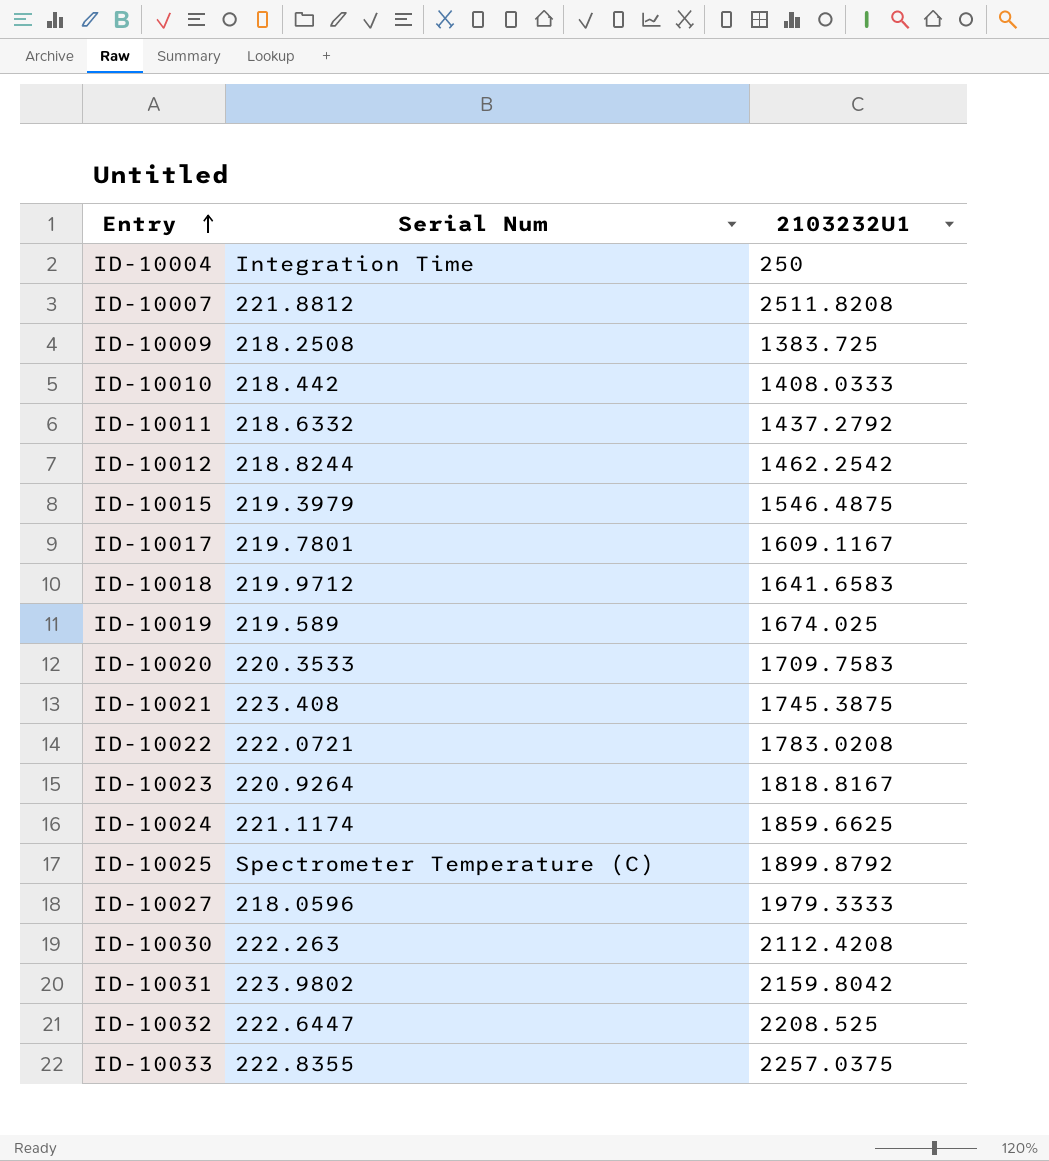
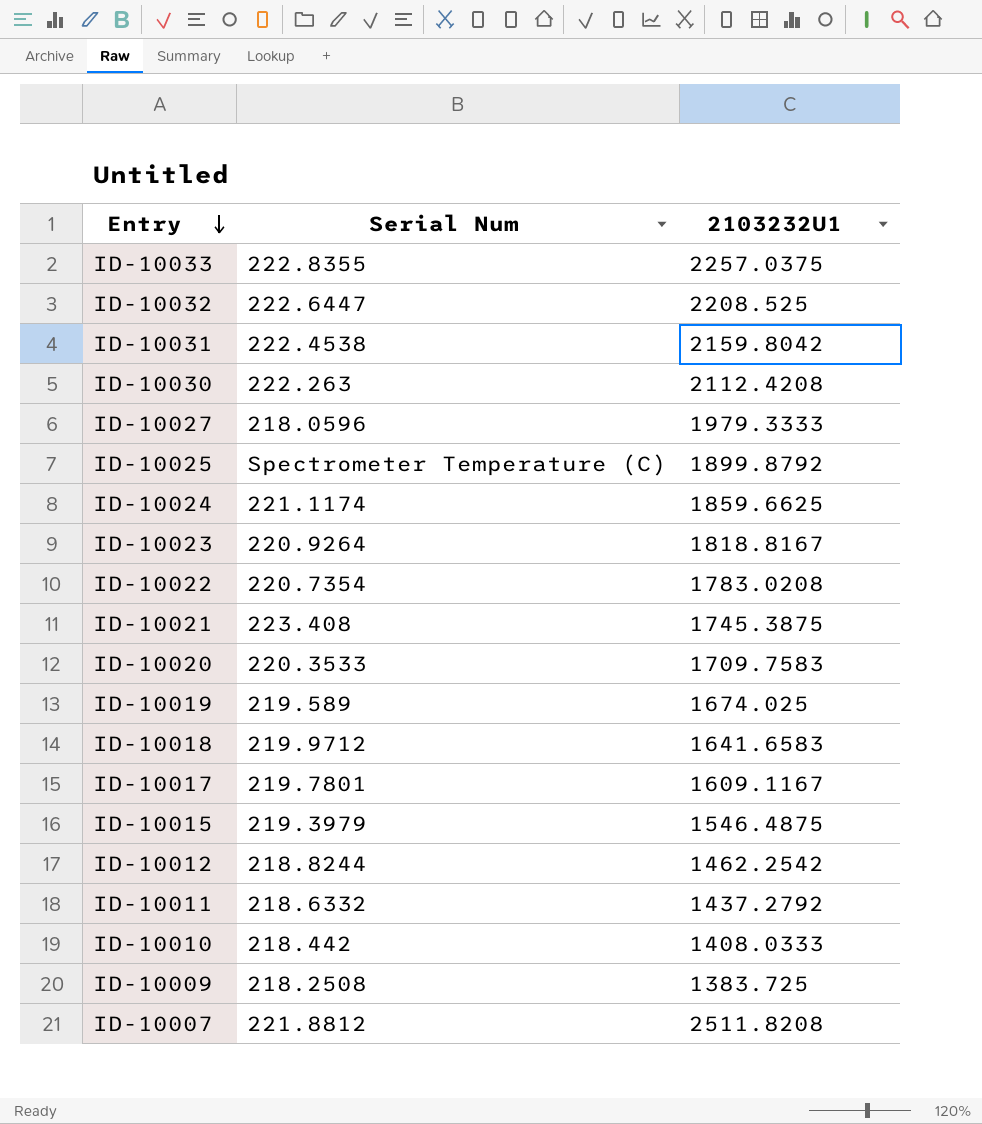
row order: Entry ascending -> Entry descending
row ID-10004: Integration Time | 250 -> none
ID-10031 | Serial Num: 223.9802 -> 222.4538
ID-10022 | Serial Num: 222.0721 -> 220.7354

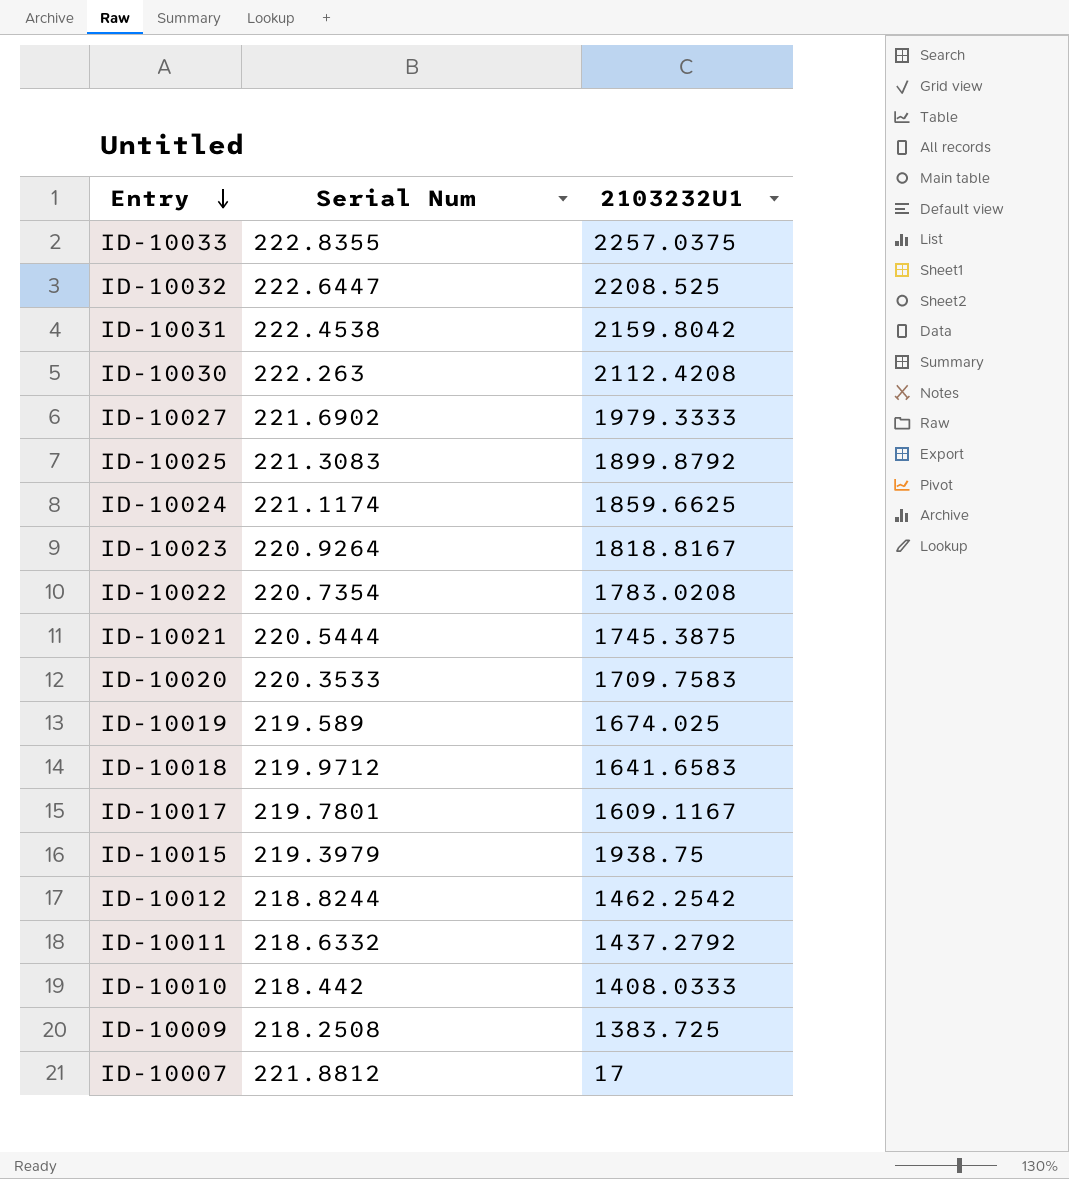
ID-10027 | Serial Num: 218.0596 -> 221.6902
ID-10025 | Serial Num: Spectrometer Temperature (C) -> 221.3083
ID-10021 | Serial Num: 223.408 -> 220.5444
ID-10015 | 2103232U1: 1546.4875 -> 1938.75
ID-10007 | 2103232U1: 2511.8208 -> 17

